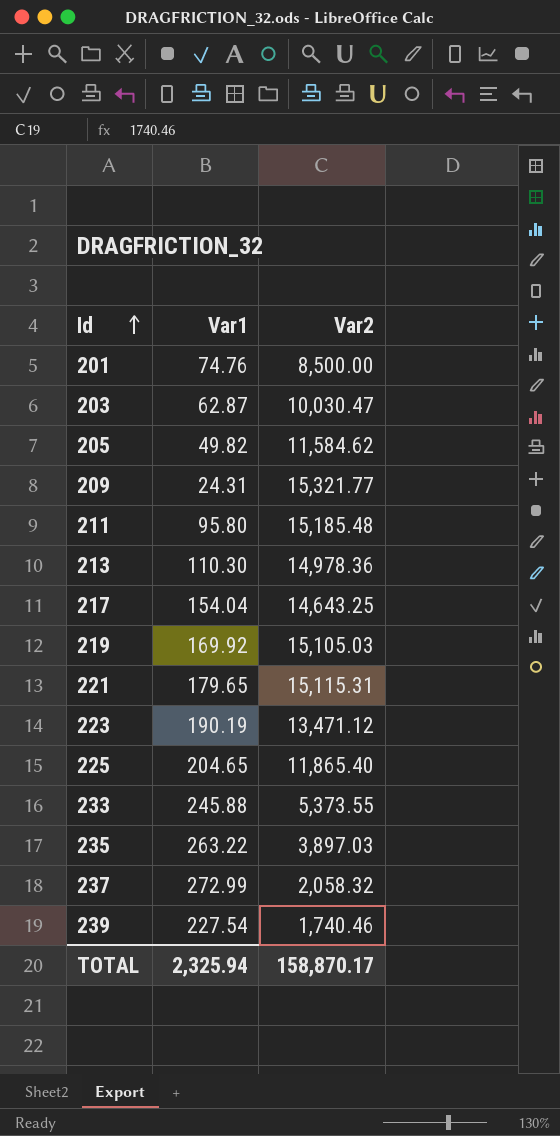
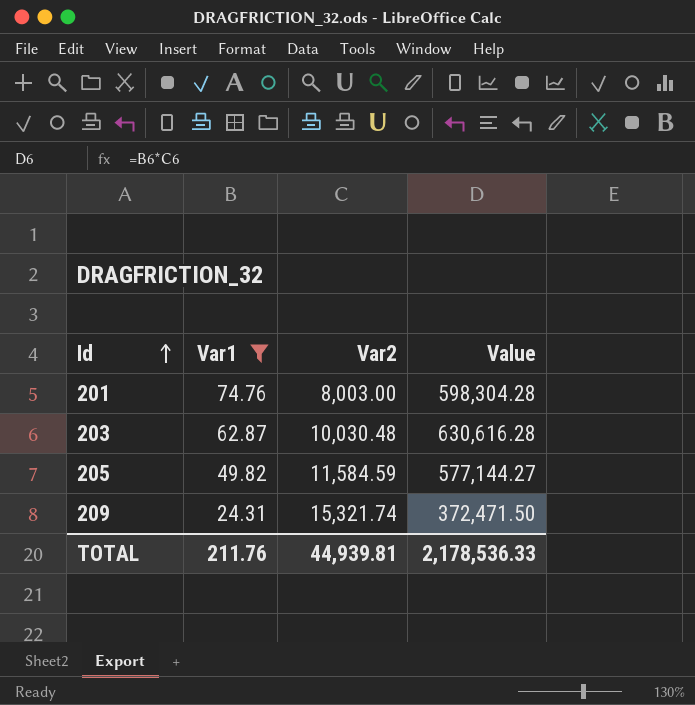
filter: none -> Var1 <= 74.76
column Value | formula: none -> [Var1] * [Var2]
201 | Var2: 8,500.00 -> 8,003.00
203 | Var2: 10,030.47 -> 10,030.48
205 | Var2: 11,584.62 -> 11,584.59
209 | Var2: 15,321.77 -> 15,321.74
TOTAL | Var1: 2,325.94 -> 211.76
TOTAL | Var2: 158,870.17 -> 44,939.81

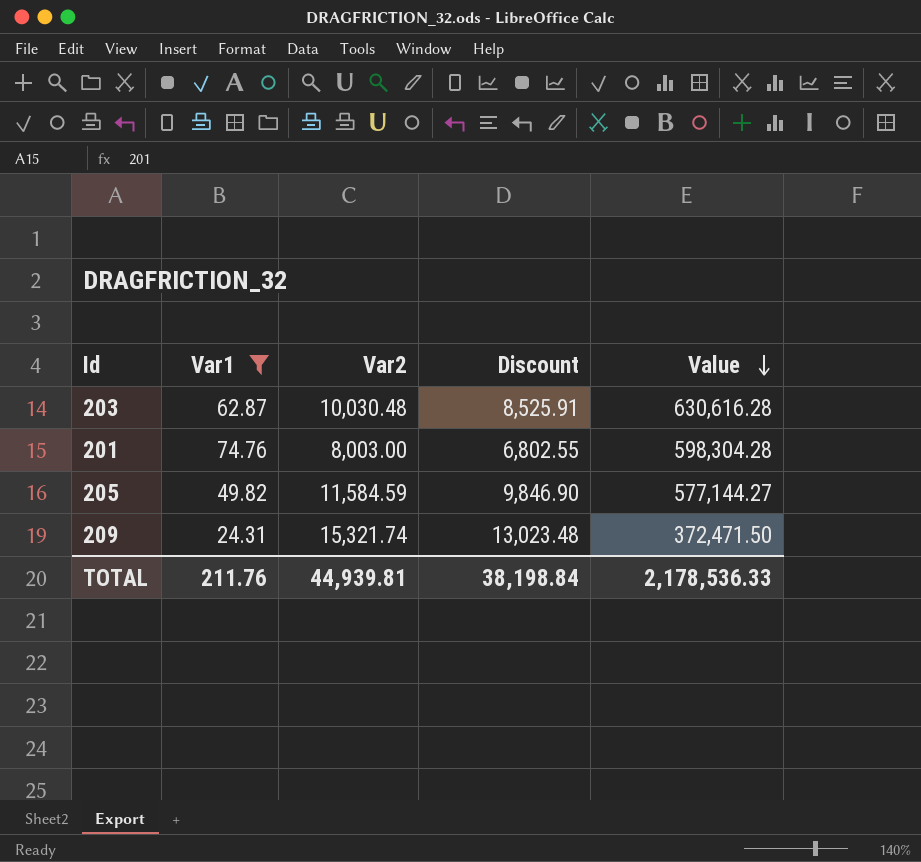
row order: Id ascending -> Value descending
column Discount | formula: none -> [Var2] * 0.85

